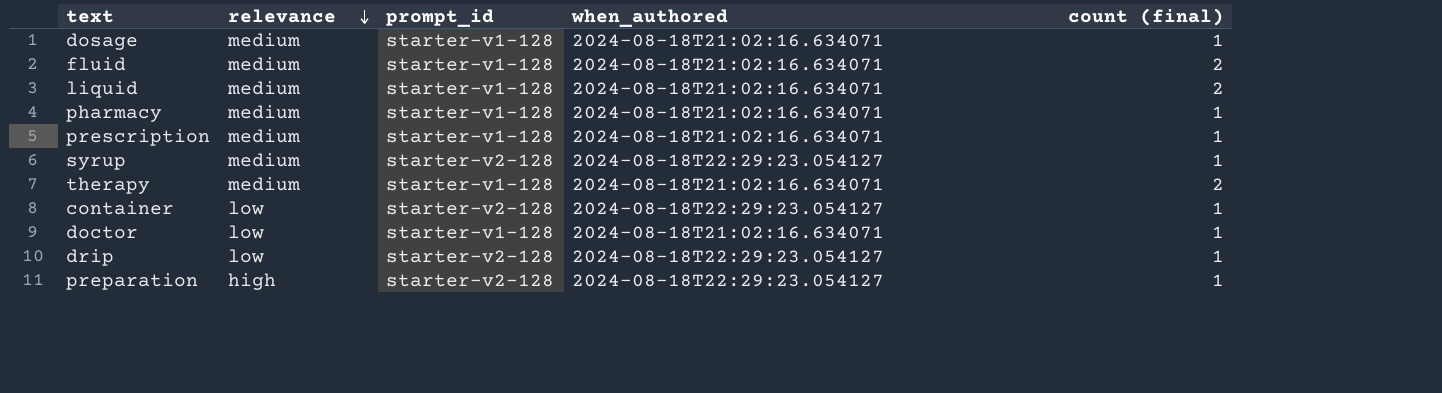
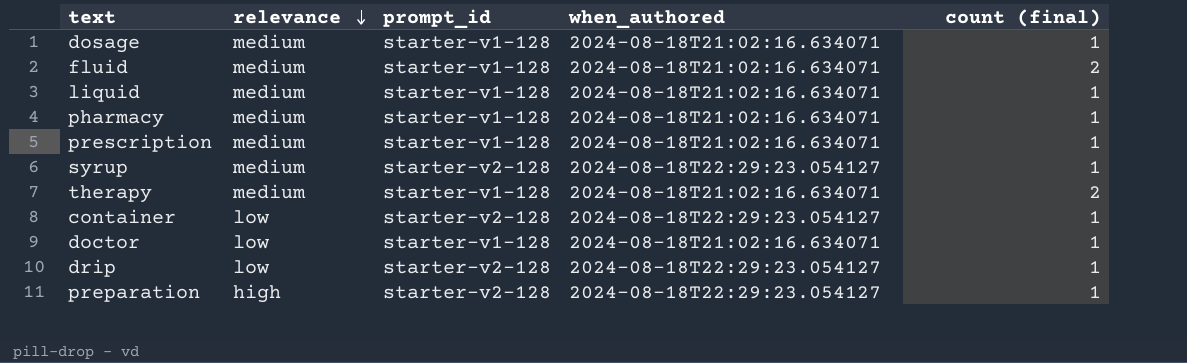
liquid | count (final): 2 -> 1

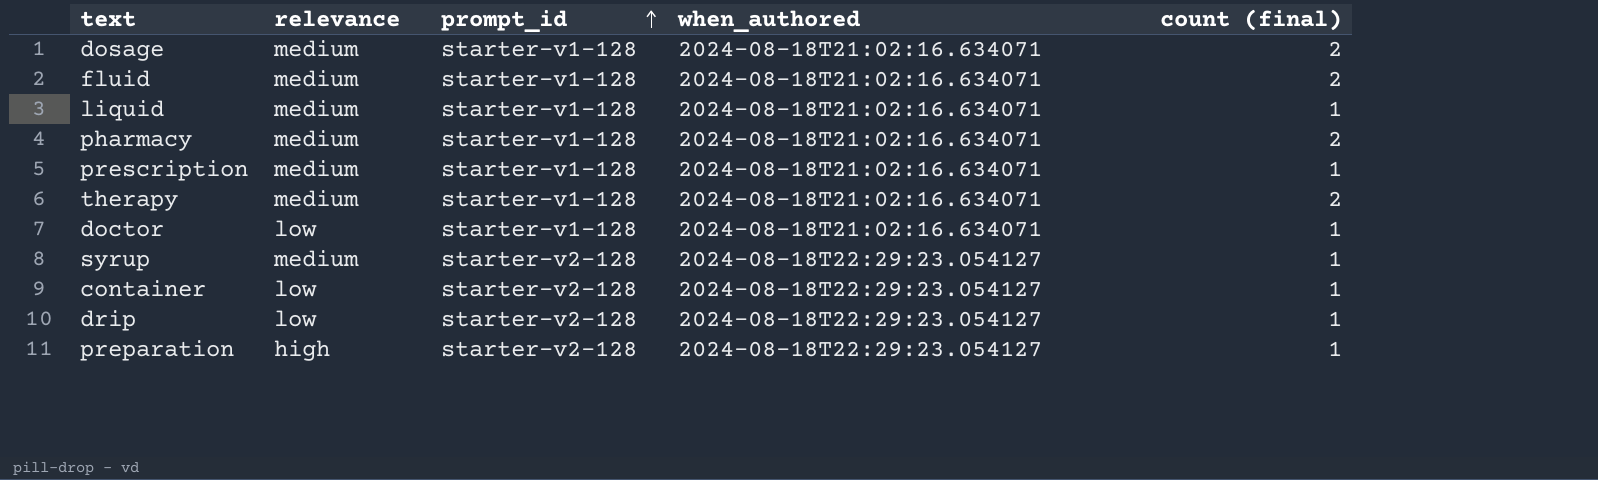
row order: relevance descending -> prompt_id ascending
dosage | count (final): 1 -> 2
pharmacy | count (final): 1 -> 2

